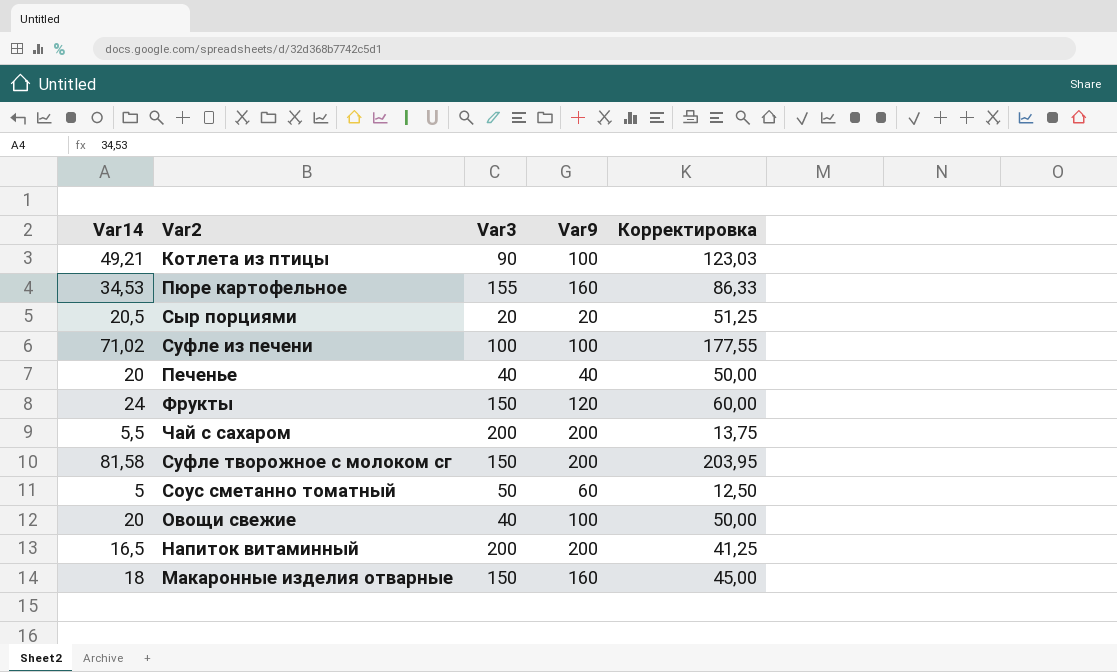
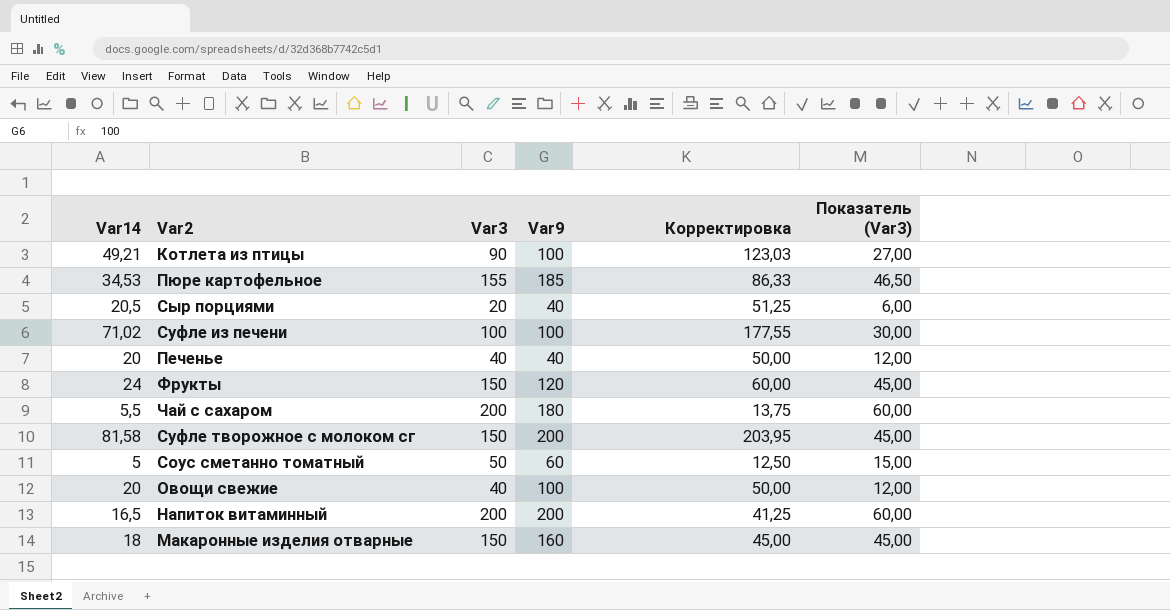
column Показатель (Var3) | formula: none -> [Var3] * 0,3
Пюре картофельное | Var9: 160 -> 185
Сыр порциями | Var9: 20 -> 40
Чай с сахаром | Var9: 200 -> 180

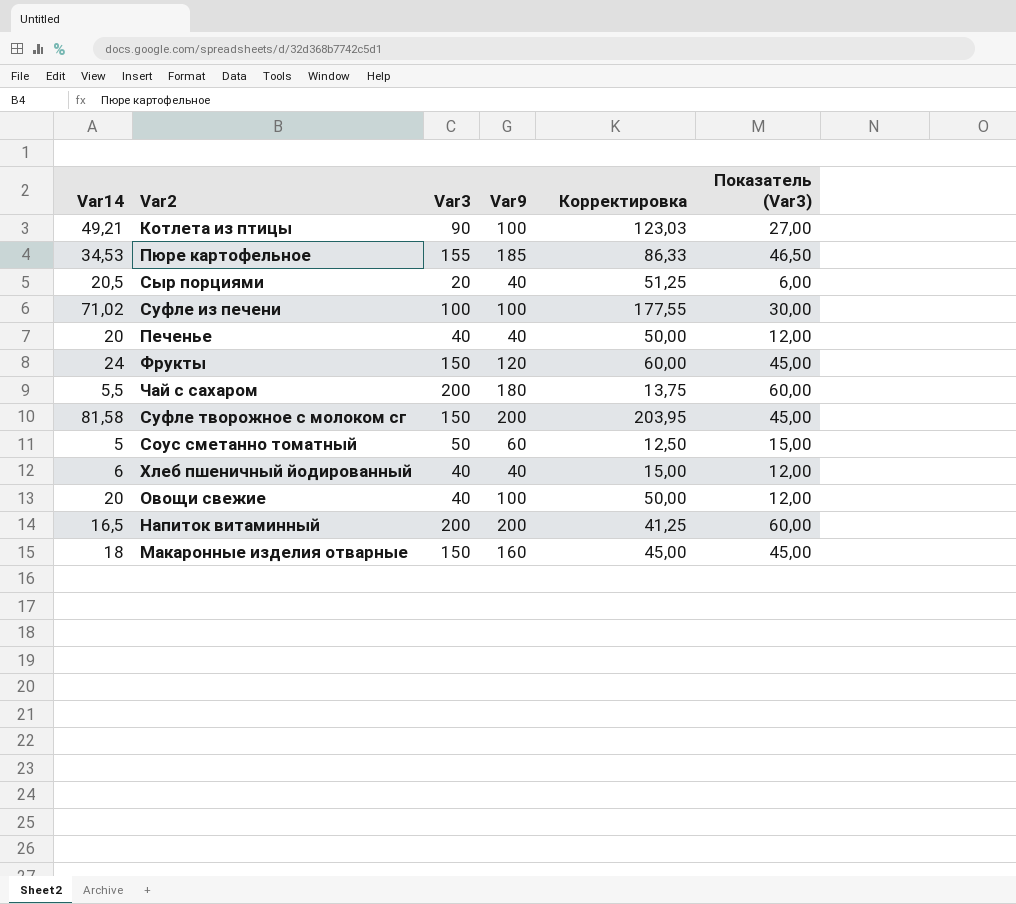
row Хлеб пшеничный йодированный: none -> 6 | 40 | 40 | 15,00 | 12,00

